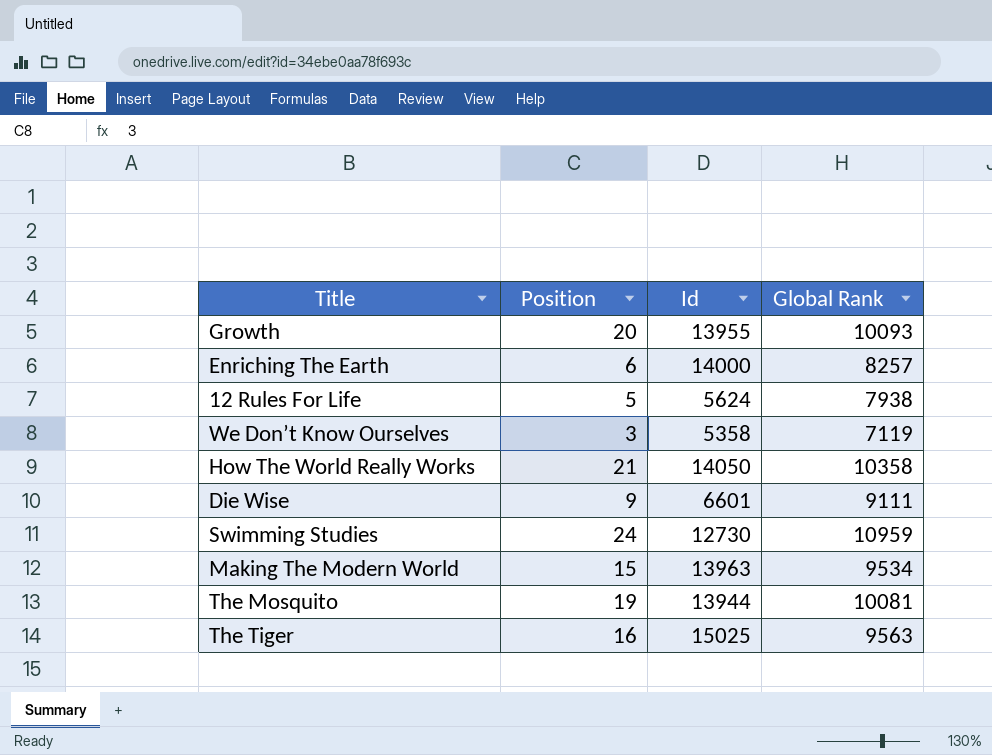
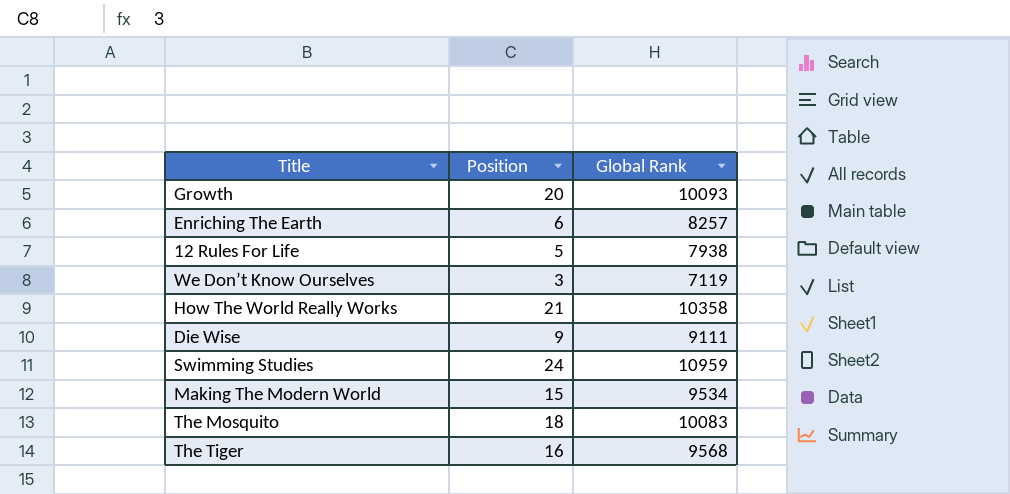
column Id | position: 3 -> none
The Mosquito | Position: 19 -> 18
The Mosquito | Global Rank: 10081 -> 10083
The Tiger | Global Rank: 9563 -> 9568

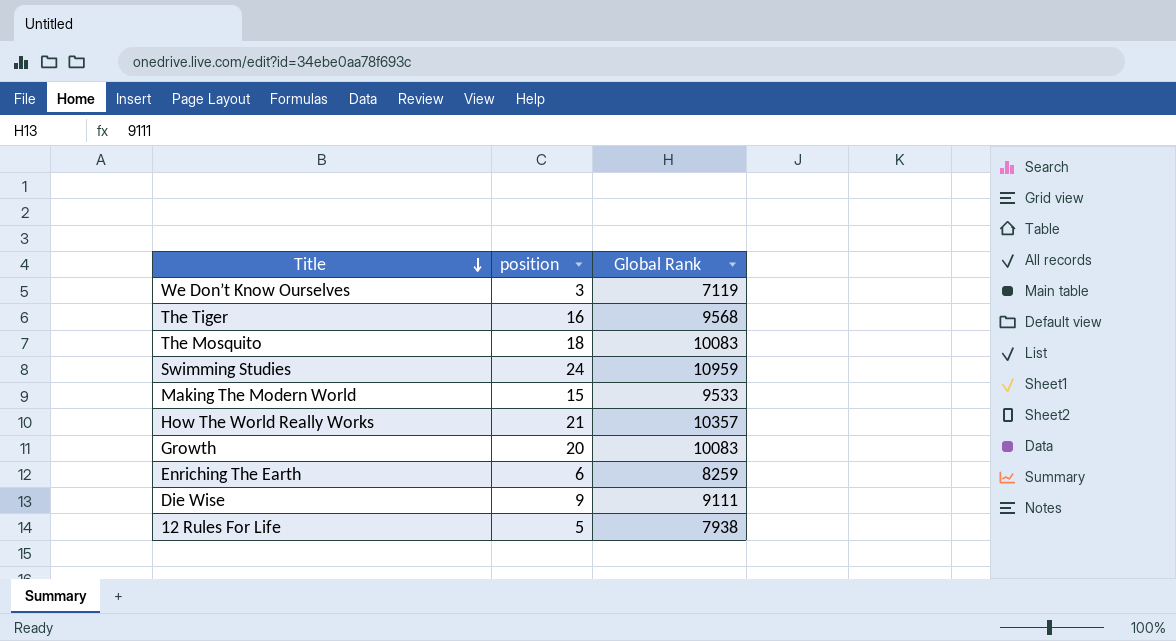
row order: none -> Title descending
column name: Position -> position
Making The Modern World | Global Rank: 9534 -> 9533
How The World Really Works | Global Rank: 10358 -> 10357
Growth | Global Rank: 10093 -> 10083
Enriching The Earth | Global Rank: 8257 -> 8259

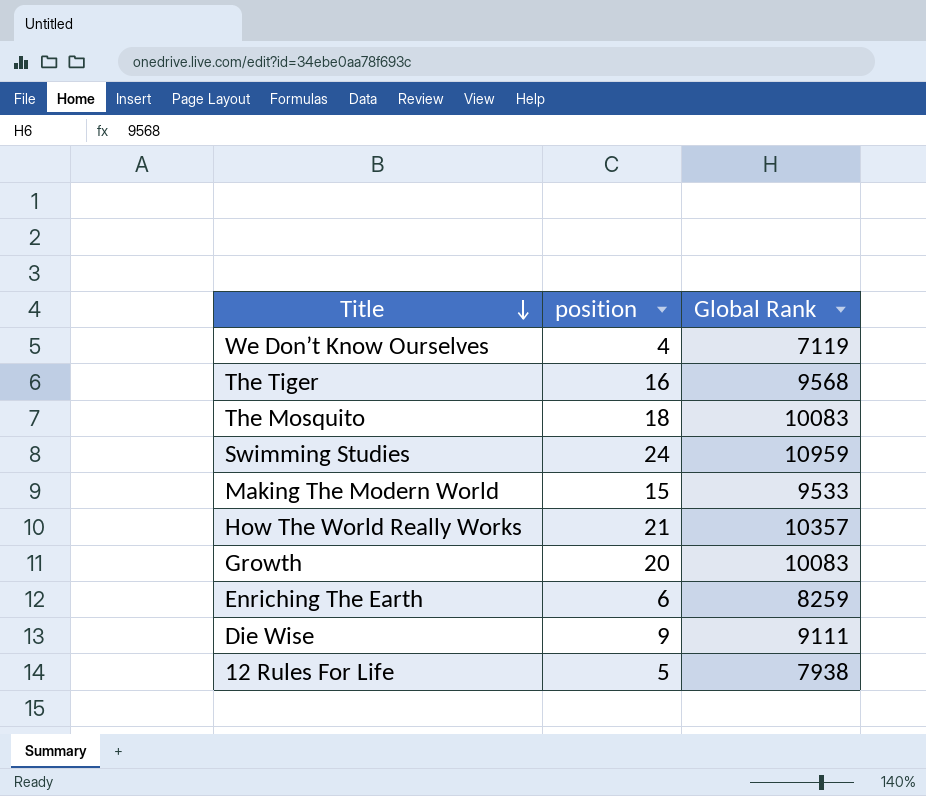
We Don’t Know Ourselves | position: 3 -> 4

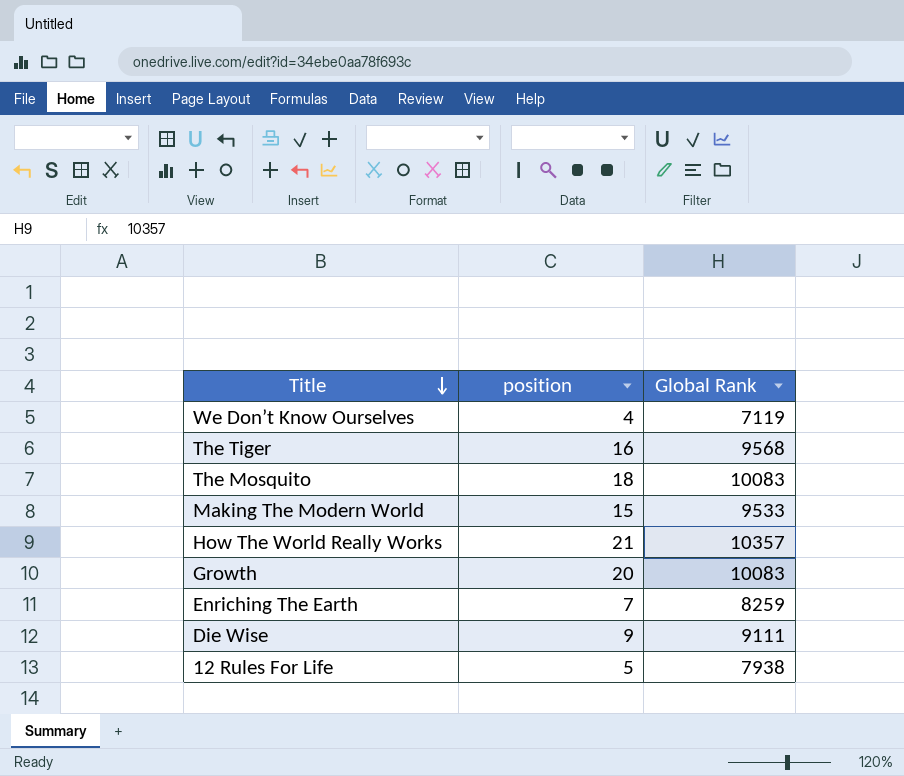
row Swimming Studies: 24 | 10959 -> none
Enriching The Earth | position: 6 -> 7

